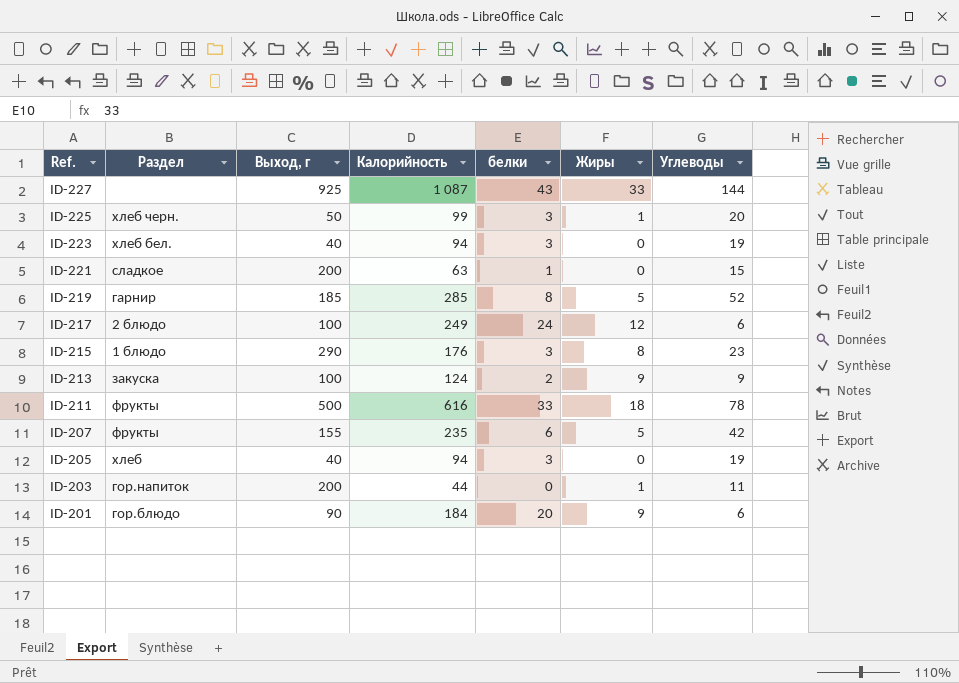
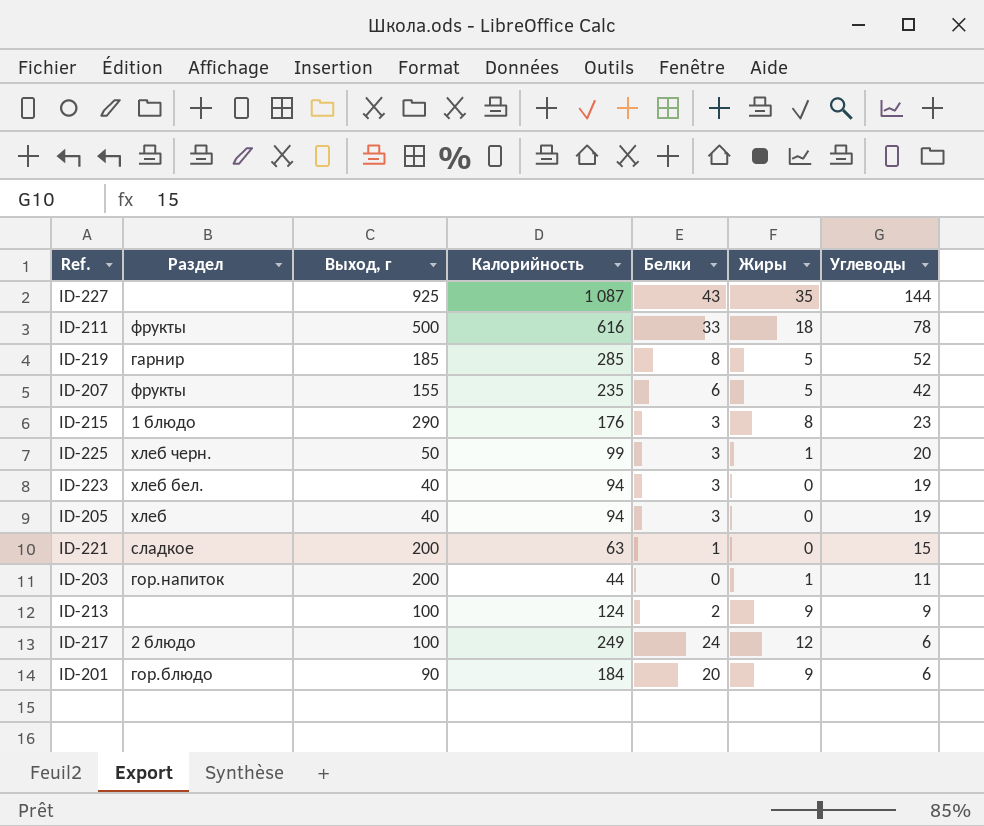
row order: Ref. descending -> Углеводы descending
column name: белки -> Белки
ID-227 | Жиры: 33 -> 35
ID-213 | Раздел: закуска -> none

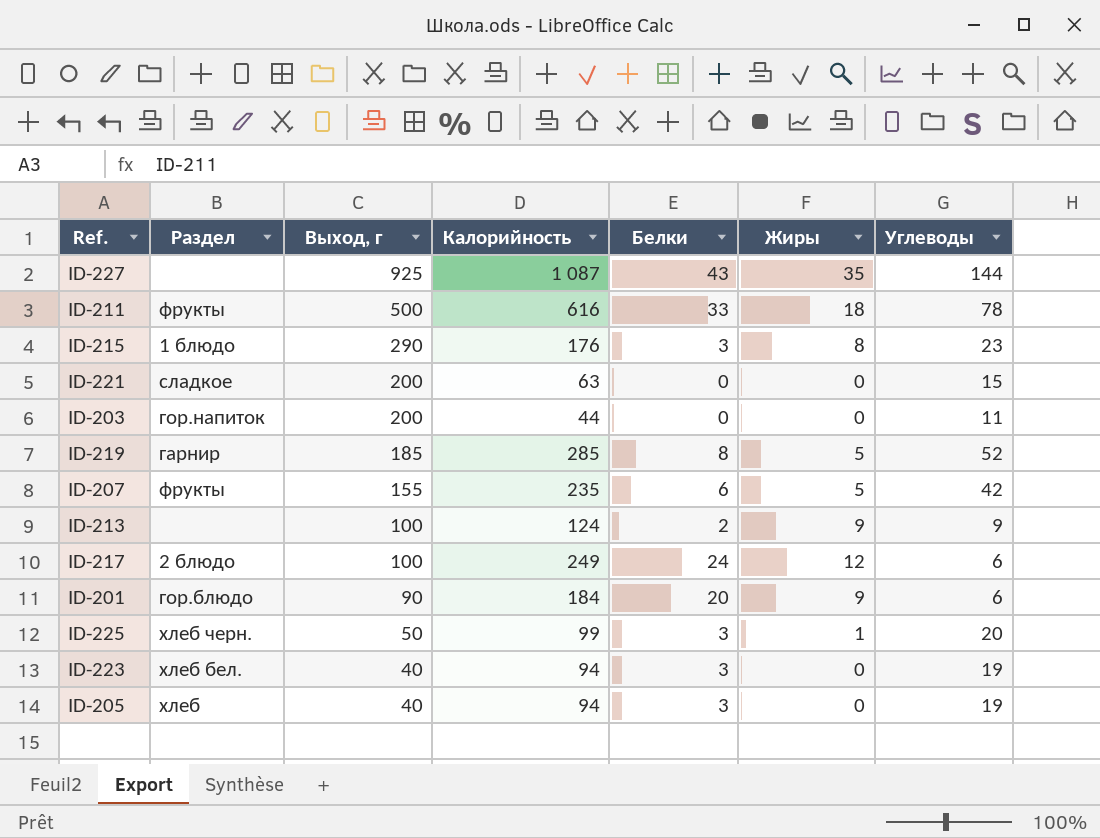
row order: Углеводы descending -> Выход, г descending
ID-221 | Белки: 1 -> 0
ID-203 | Жиры: 1 -> 0

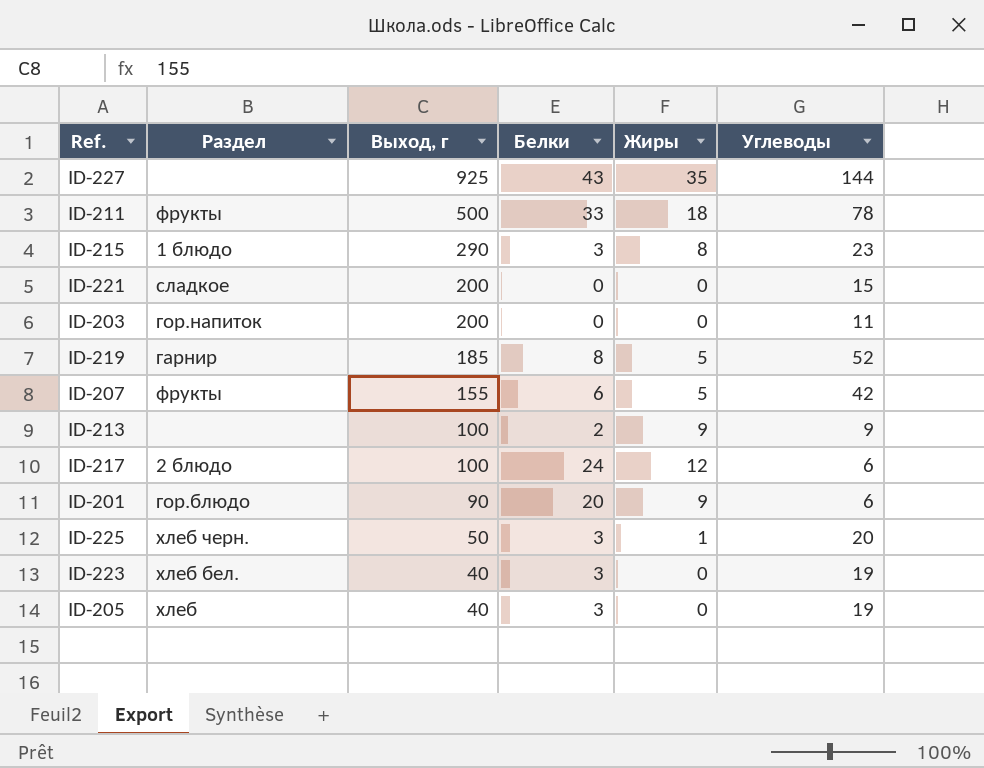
column Калорийность | position: 4 -> none

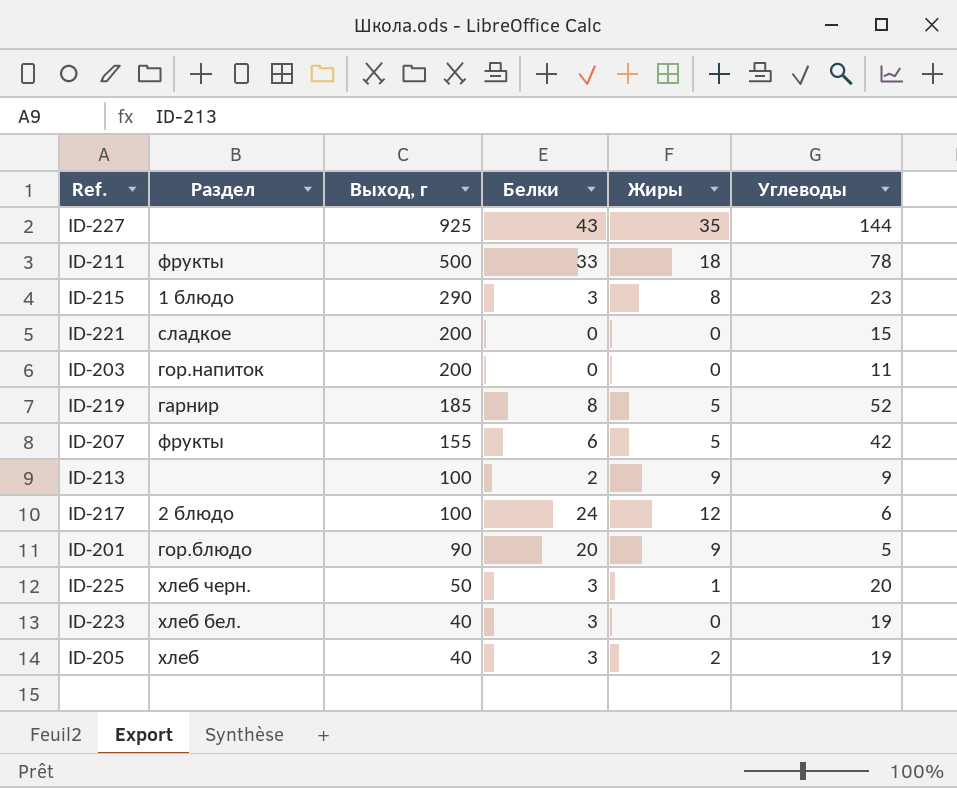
ID-201 | Углеводы: 6 -> 5
ID-205 | Жиры: 0 -> 2

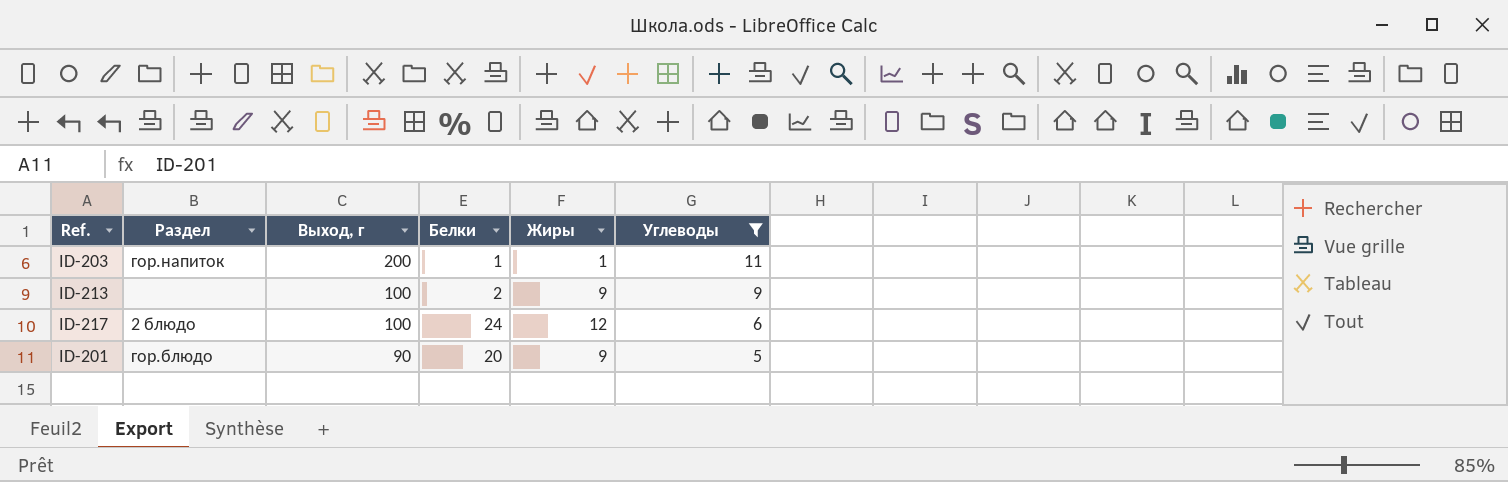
filter: none -> Углеводы <= 11
ID-203 | Белки: 0 -> 1
ID-203 | Жиры: 0 -> 1

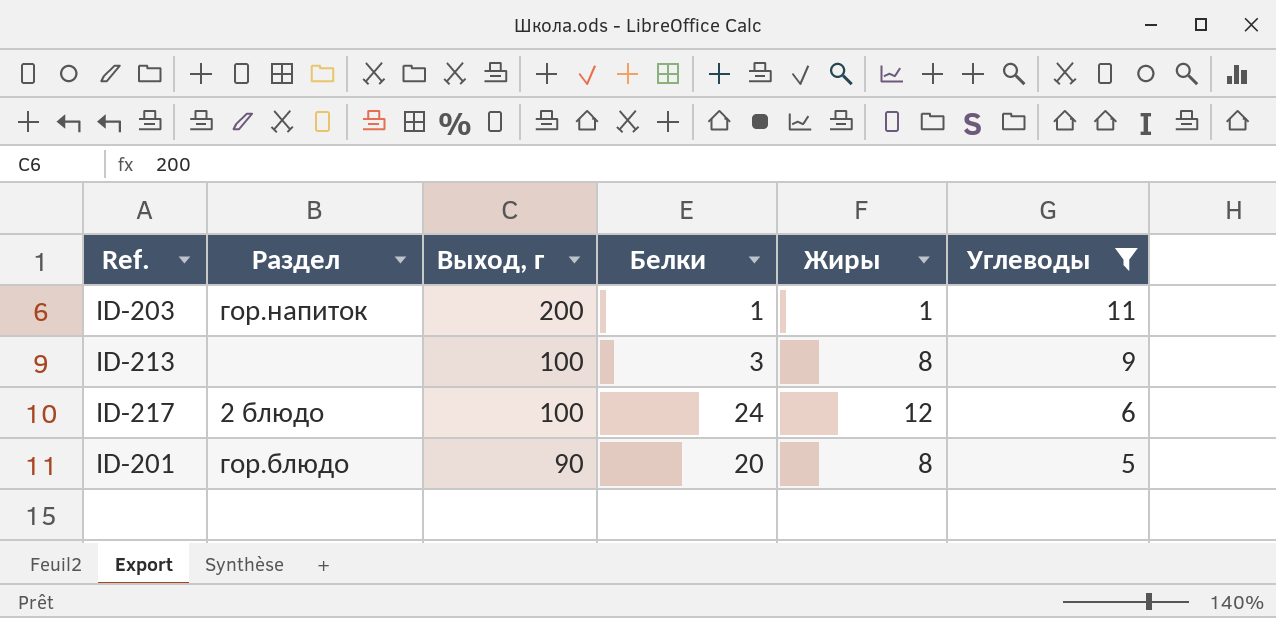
ID-213 | Белки: 2 -> 3
ID-213 | Жиры: 9 -> 8
ID-201 | Жиры: 9 -> 8

